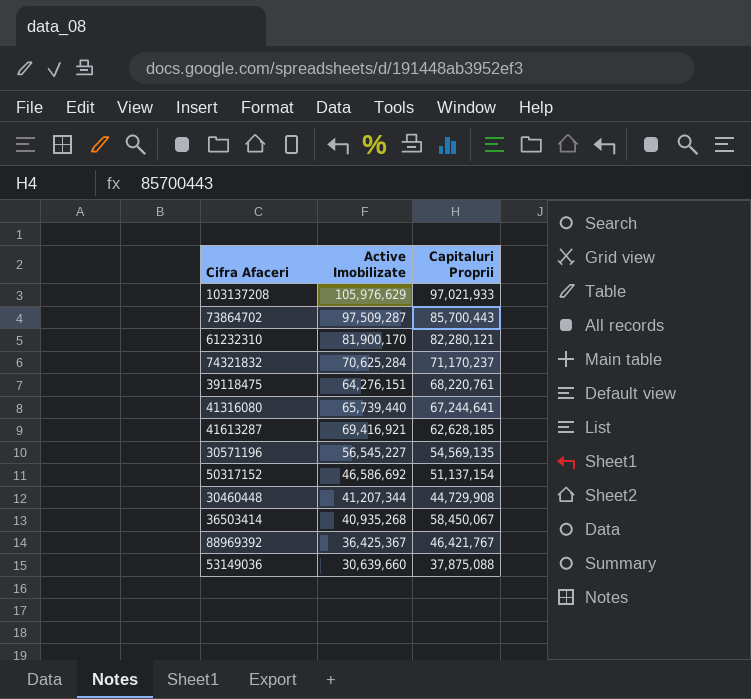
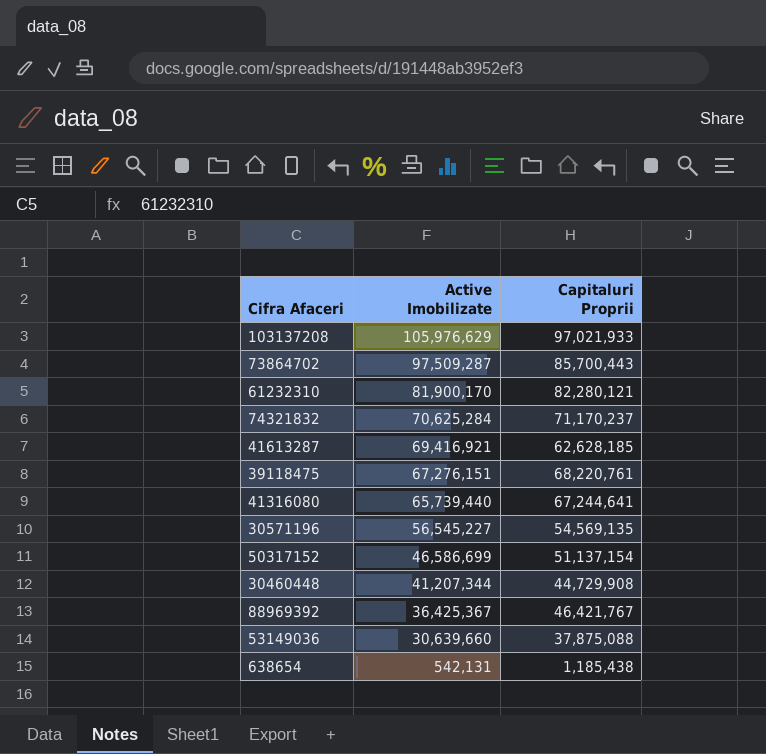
row order: none -> Active Imobilizate descending
row 36503414: 40,935,268 | 58,450,067 -> none
39118475 | Active Imobilizate: 64,276,151 -> 67,276,151
50317152 | Active Imobilizate: 46,586,692 -> 46,586,699
row 638654: none -> 542,131 | 1,185,438

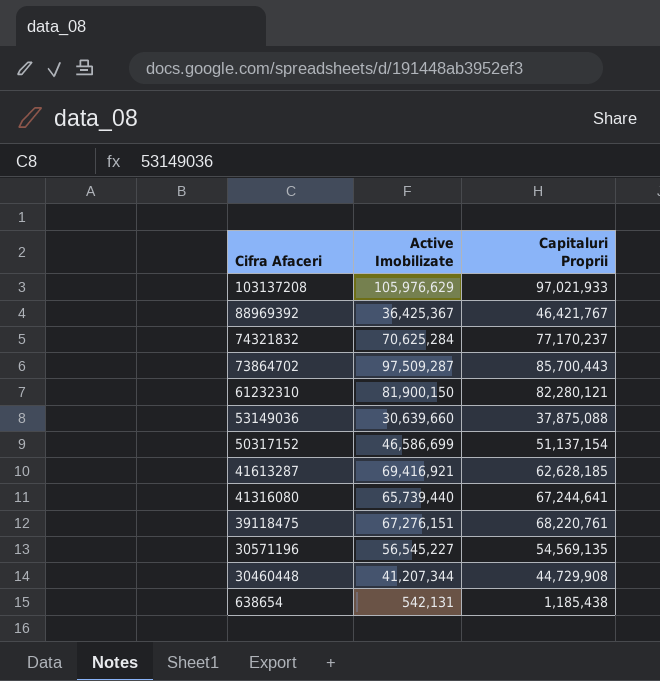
row order: Active Imobilizate descending -> Cifra Afaceri descending
74321832 | Capitaluri Proprii: 71,170,237 -> 77,170,237
61232310 | Active Imobilizate: 81,900,170 -> 81,900,150

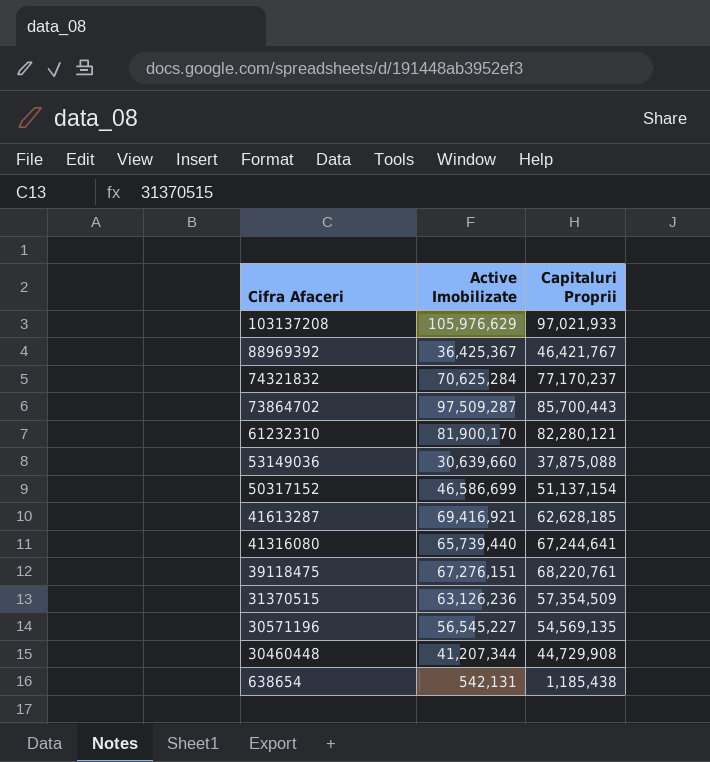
61232310 | Active Imobilizate: 81,900,150 -> 81,900,170
row 31370515: none -> 63,126,236 | 57,354,509

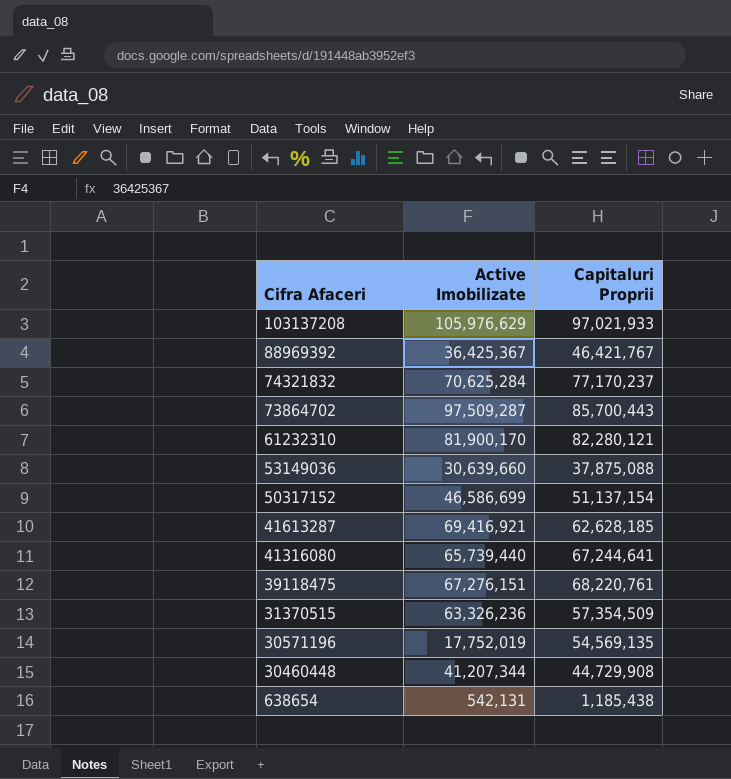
31370515 | Active Imobilizate: 63,126,236 -> 63,326,236
30571196 | Active Imobilizate: 56,545,227 -> 17,752,019

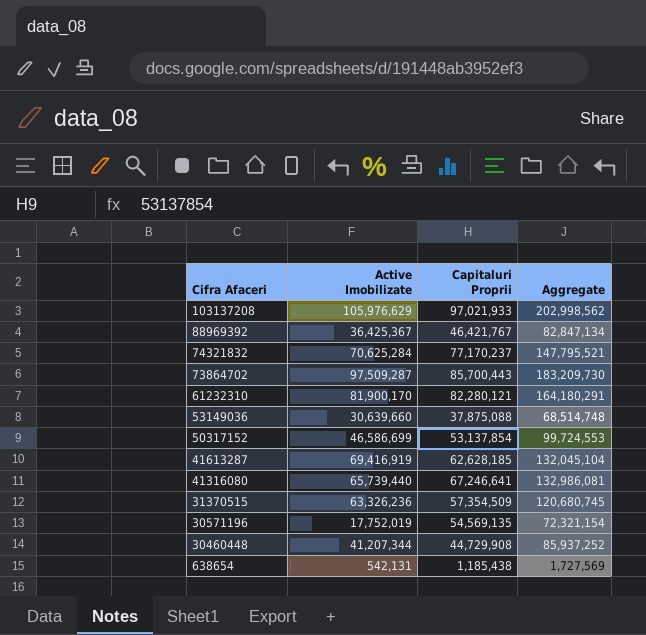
column Aggregate | formula: none -> [Active Imobilizate] + [Capitaluri Proprii]
row 39118475: 67,276,151 | 68,220,761 -> none
50317152 | Capitaluri Proprii: 51,137,154 -> 53,137,854
41613287 | Active Imobilizate: 69,416,921 -> 69,416,919
41316080 | Capitaluri Proprii: 67,244,641 -> 67,246,641

